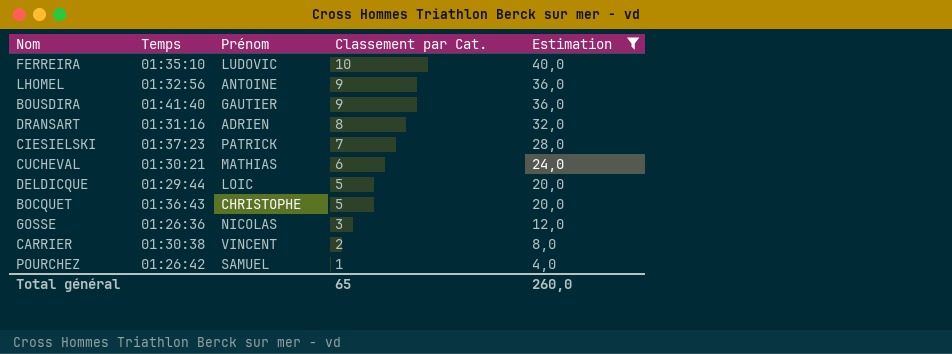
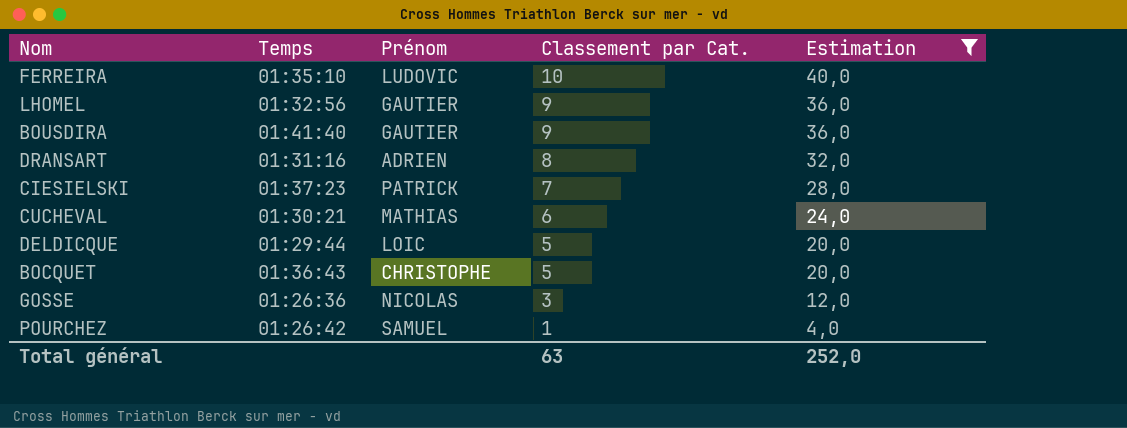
row CARRIER: 01:30:38 | VINCENT | 2 | 8,0 -> none
LHOMEL | Prénom: ANTOINE -> GAUTIER
Total général | Classement par Cat.: 65 -> 63
Total général | Estimation: 260,0 -> 252,0

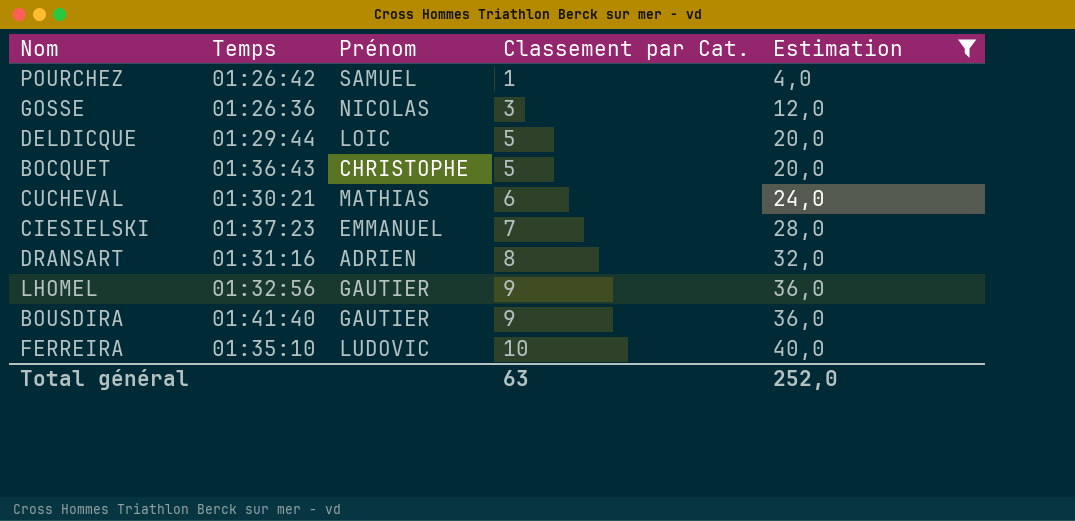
row order: Classement par Cat. descending -> Classement par Cat. ascending
CIESIELSKI | Prénom: PATRICK -> EMMANUEL

